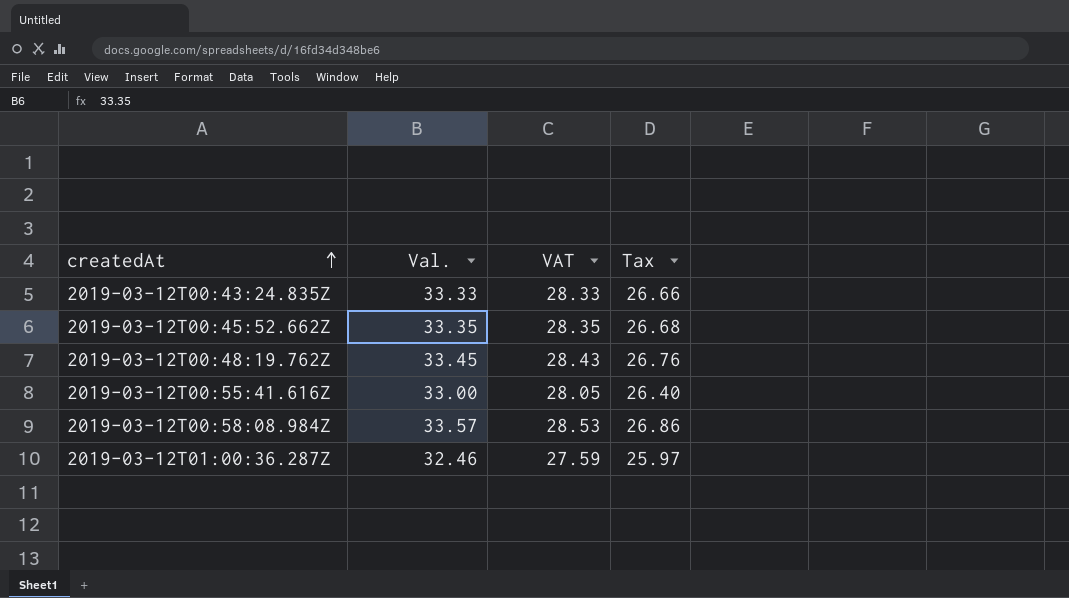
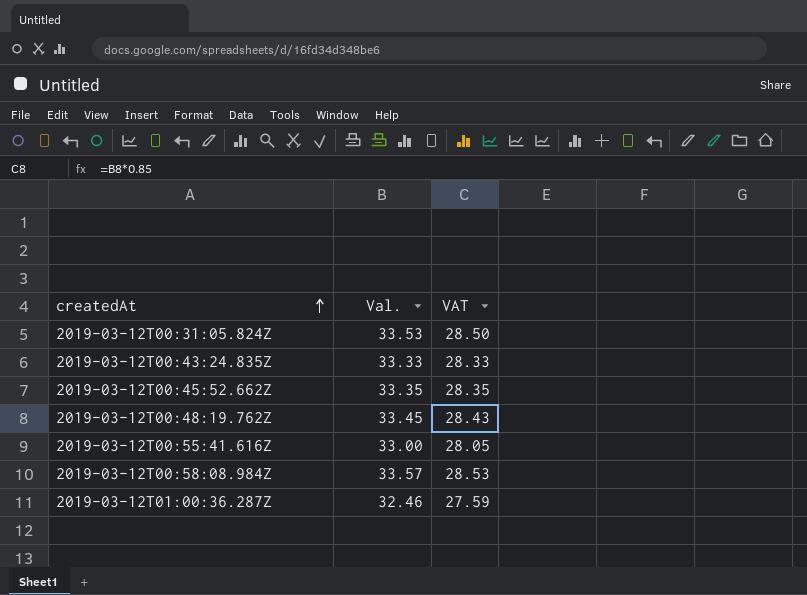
column Tax | formula: [Val.] * 0.8 -> none
row 2019-03-12T00:31:05.824Z: none -> 33.53 | 28.50

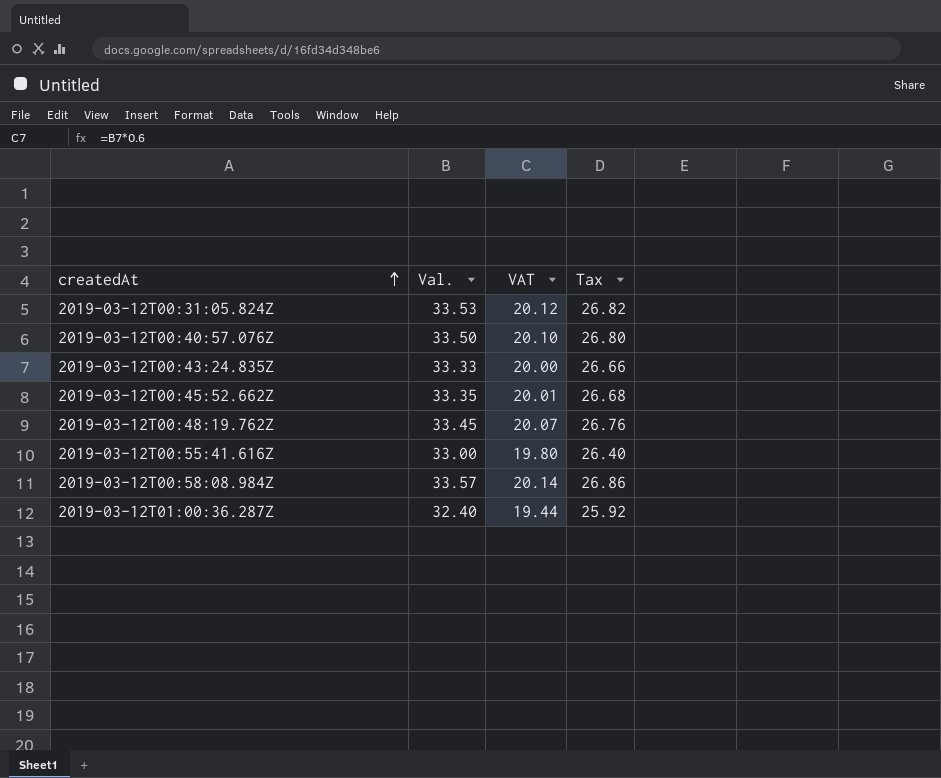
column VAT | formula: [Val.] * 0.85 -> [Val.] * 0.6
column Tax | formula: none -> [Val.] * 0.8
row 2019-03-12T00:40:57.076Z: none -> 33.50 | 20.10 | 26.80
2019-03-12T01:00:36.287Z | Val.: 32.46 -> 32.40

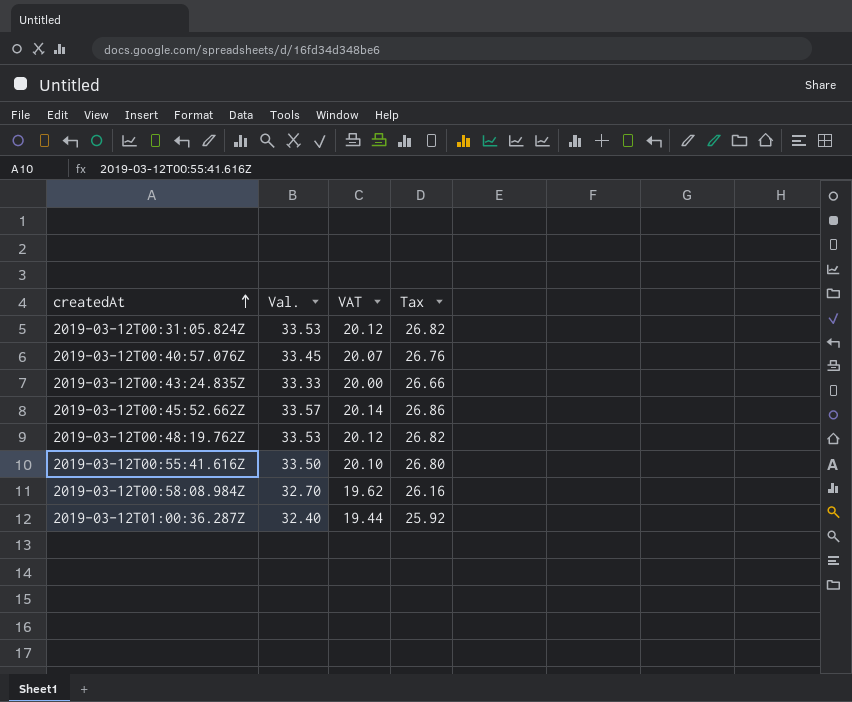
2019-03-12T00:40:57.076Z | Val.: 33.50 -> 33.45
2019-03-12T00:40:57.076Z | VAT: 20.10 -> 20.07
2019-03-12T00:40:57.076Z | Tax: 26.80 -> 26.76
2019-03-12T00:45:52.662Z | Val.: 33.35 -> 33.57
2019-03-12T00:45:52.662Z | VAT: 20.01 -> 20.14
2019-03-12T00:45:52.662Z | Tax: 26.68 -> 26.86
2019-03-12T00:48:19.762Z | Val.: 33.45 -> 33.53
2019-03-12T00:48:19.762Z | VAT: 20.07 -> 20.12
2019-03-12T00:48:19.762Z | Tax: 26.76 -> 26.82
2019-03-12T00:55:41.616Z | Val.: 33.00 -> 33.50
2019-03-12T00:55:41.616Z | VAT: 19.80 -> 20.10
2019-03-12T00:55:41.616Z | Tax: 26.40 -> 26.80
2019-03-12T00:58:08.984Z | Val.: 33.57 -> 32.70
2019-03-12T00:58:08.984Z | VAT: 20.14 -> 19.62
2019-03-12T00:58:08.984Z | Tax: 26.86 -> 26.16

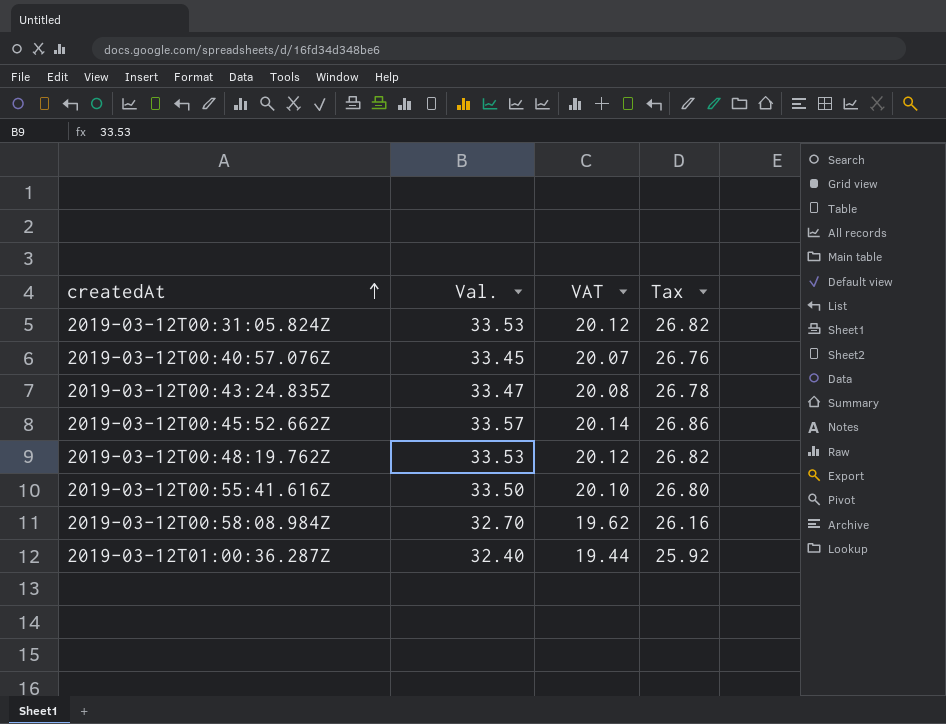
2019-03-12T00:43:24.835Z | Val.: 33.33 -> 33.47
2019-03-12T00:43:24.835Z | VAT: 20.00 -> 20.08
2019-03-12T00:43:24.835Z | Tax: 26.66 -> 26.78

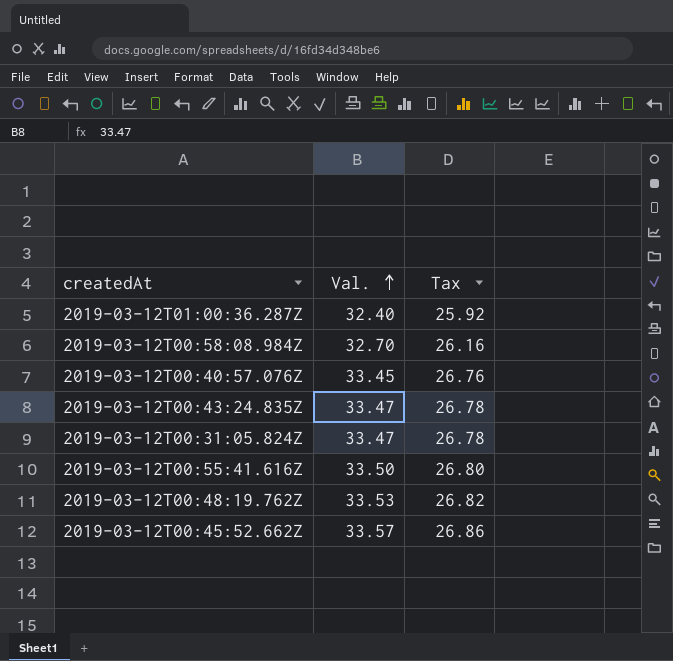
row order: createdAt ascending -> Val. ascending
column VAT | formula: [Val.] * 0.6 -> none
2019-03-12T00:31:05.824Z | Val.: 33.53 -> 33.47
2019-03-12T00:31:05.824Z | Tax: 26.82 -> 26.78

